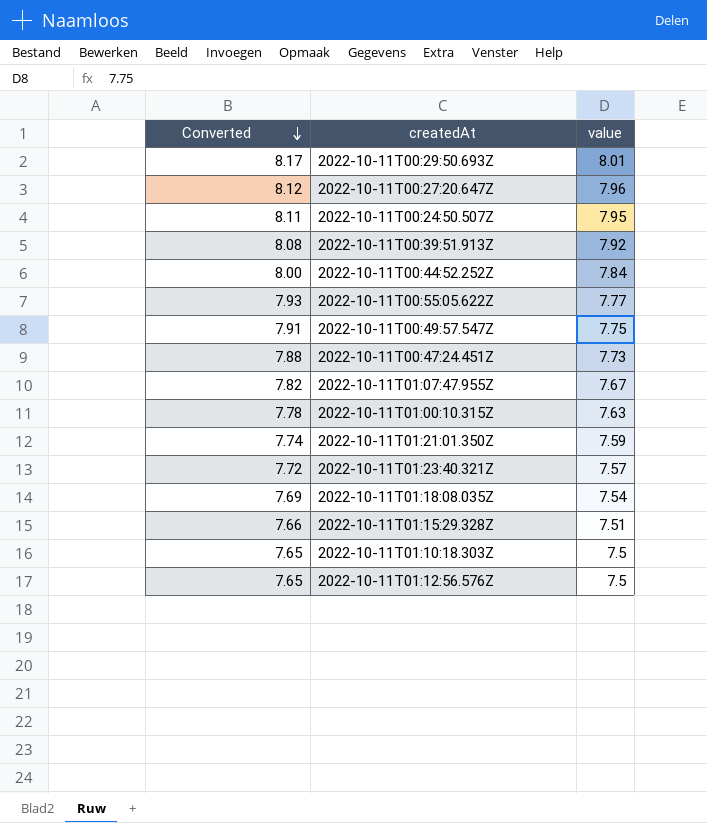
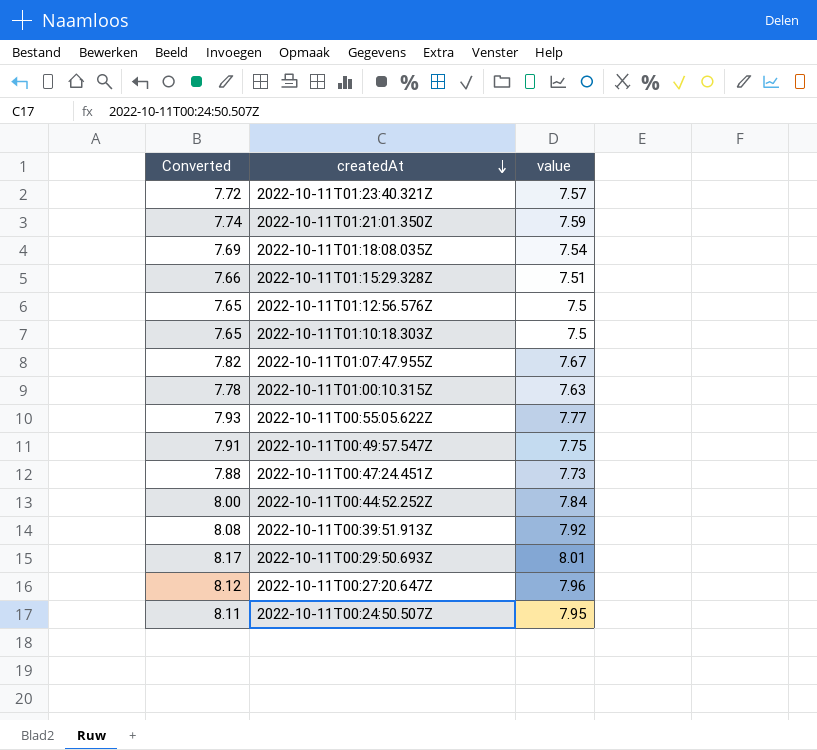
row order: Converted descending -> createdAt descending

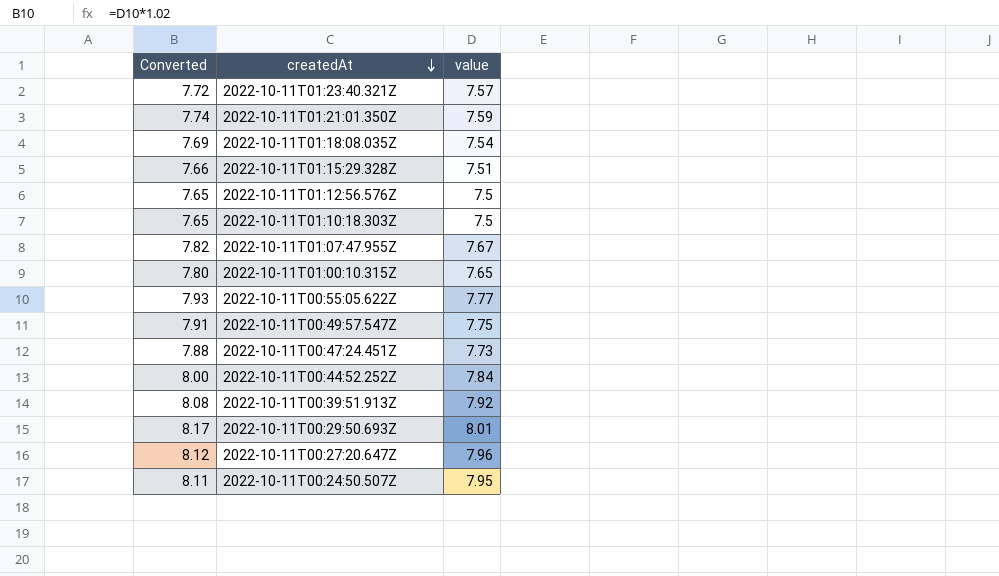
2022-10-11T01:00:10.315Z | Converted: 7.78 -> 7.80
2022-10-11T01:00:10.315Z | value: 7.63 -> 7.65

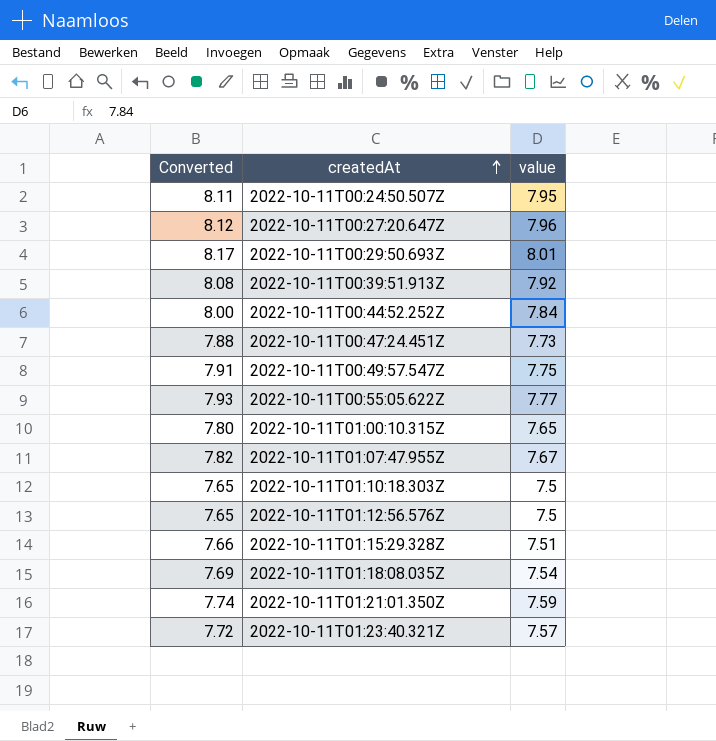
row order: createdAt descending -> createdAt ascending

